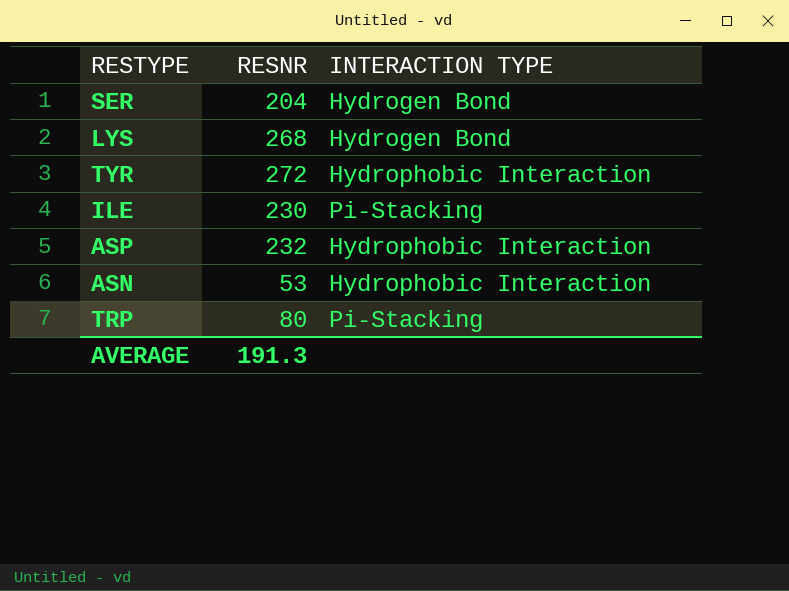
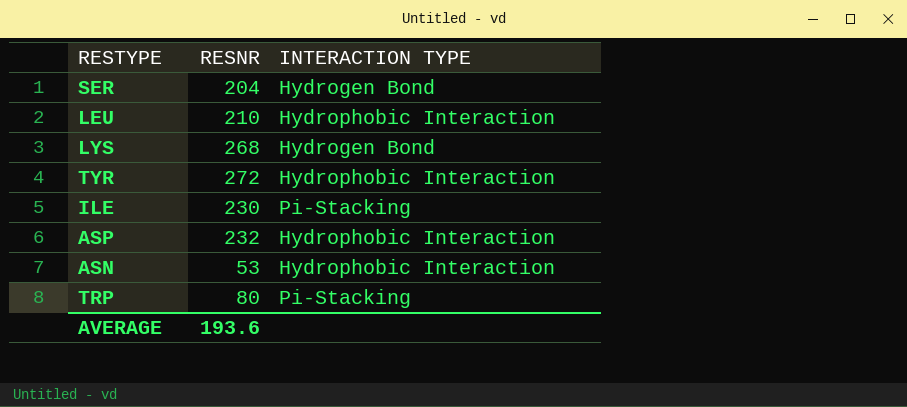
row LEU: none -> 210 | Hydrophobic Interaction
AVERAGE | RESNR: 191.3 -> 193.6

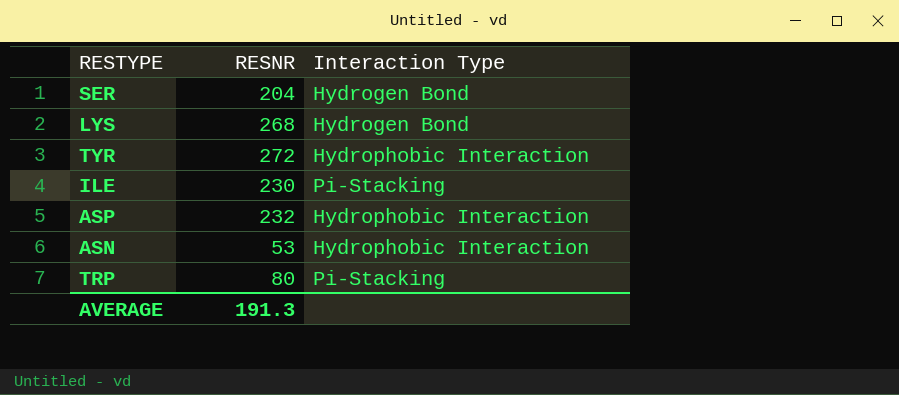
column name: INTERACTION TYPE -> Interaction Type
row LEU: 210 | Hydrophobic Interaction -> none
AVERAGE | RESNR: 193.6 -> 191.3

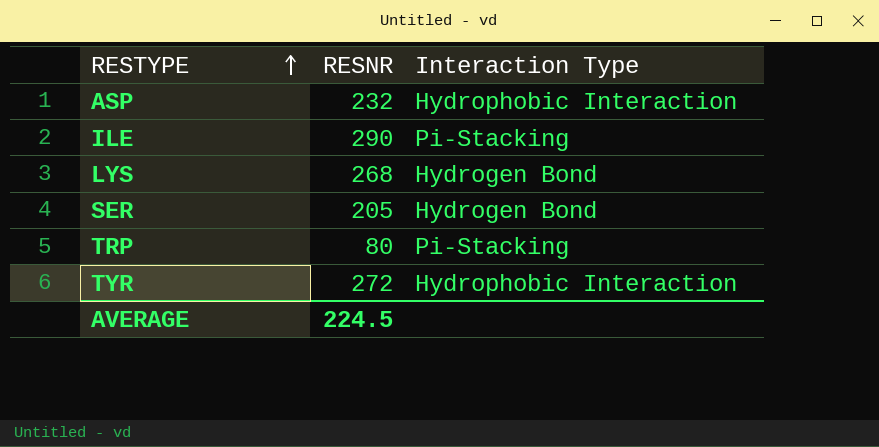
row order: none -> RESTYPE ascending
row ASN: 53 | Hydrophobic Interaction -> none
ILE | RESNR: 230 -> 290
SER | RESNR: 204 -> 205
AVERAGE | RESNR: 191.3 -> 224.5

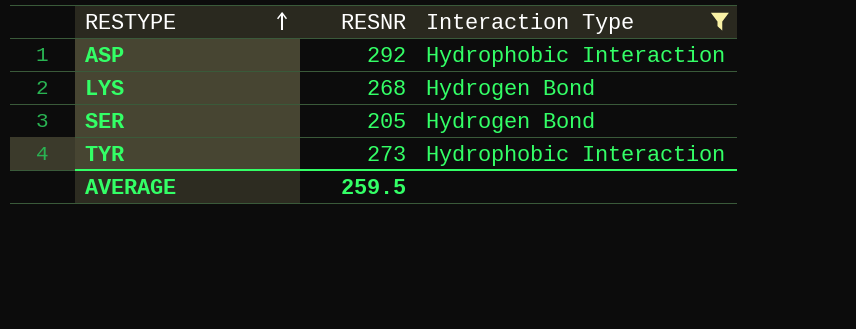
filter: none -> Interaction Type != Pi-Stacking
ASP | RESNR: 232 -> 292
TYR | RESNR: 272 -> 273
AVERAGE | RESNR: 224.5 -> 259.5

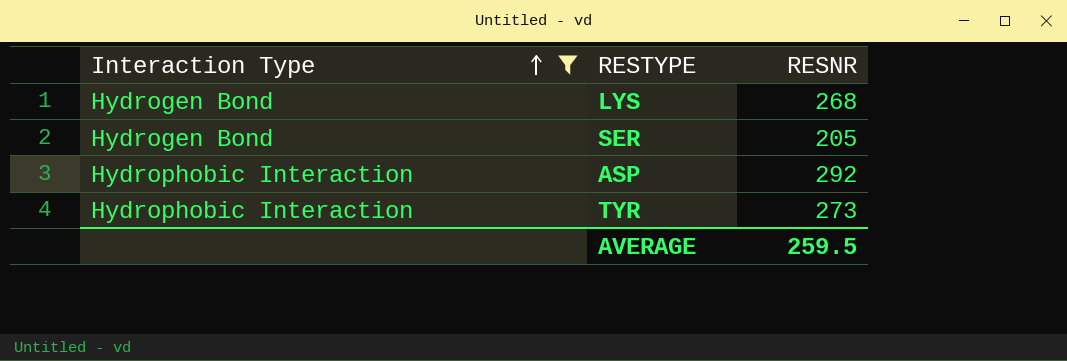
row order: RESTYPE ascending -> Interaction Type ascending
column Interaction Type | position: 3 -> 1

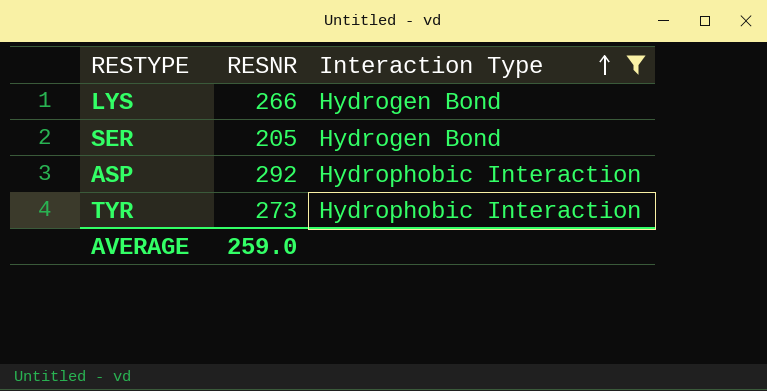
column Interaction Type | position: 1 -> 3
LYS | RESNR: 268 -> 266
AVERAGE | RESNR: 259.5 -> 259.0

